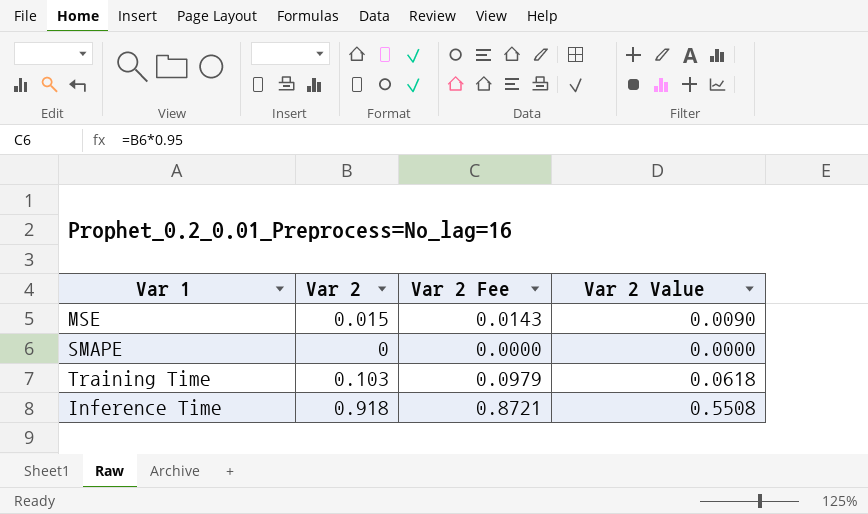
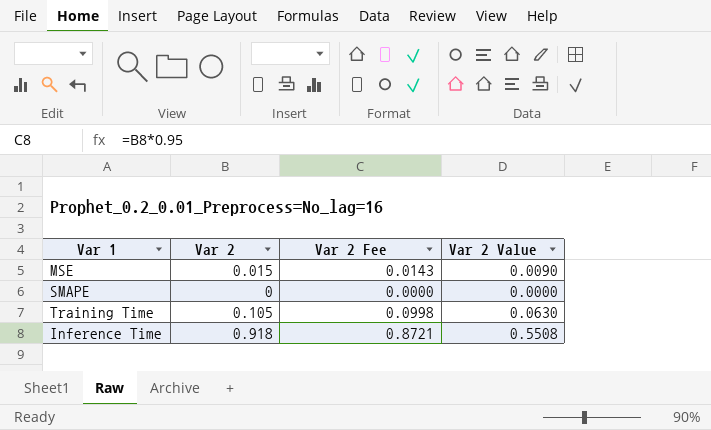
Training Time | Var 2: 0.103 -> 0.105
Training Time | Var 2 Fee: 0.0979 -> 0.0998
Training Time | Var 2 Value: 0.0618 -> 0.0630

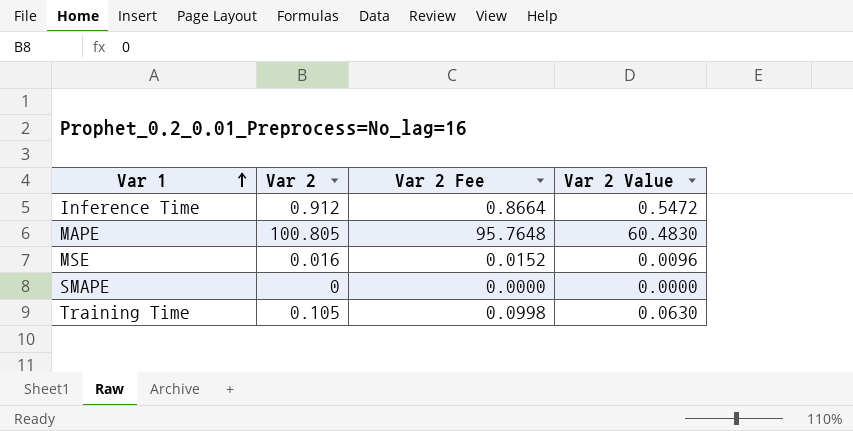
row order: none -> Var 1 ascending
Inference Time | Var 2: 0.918 -> 0.912
Inference Time | Var 2 Fee: 0.8721 -> 0.8664
Inference Time | Var 2 Value: 0.5508 -> 0.5472
row MAPE: none -> 100.805 | 95.7648 | 60.4830
MSE | Var 2: 0.015 -> 0.016
MSE | Var 2 Fee: 0.0143 -> 0.0152
MSE | Var 2 Value: 0.0090 -> 0.0096

